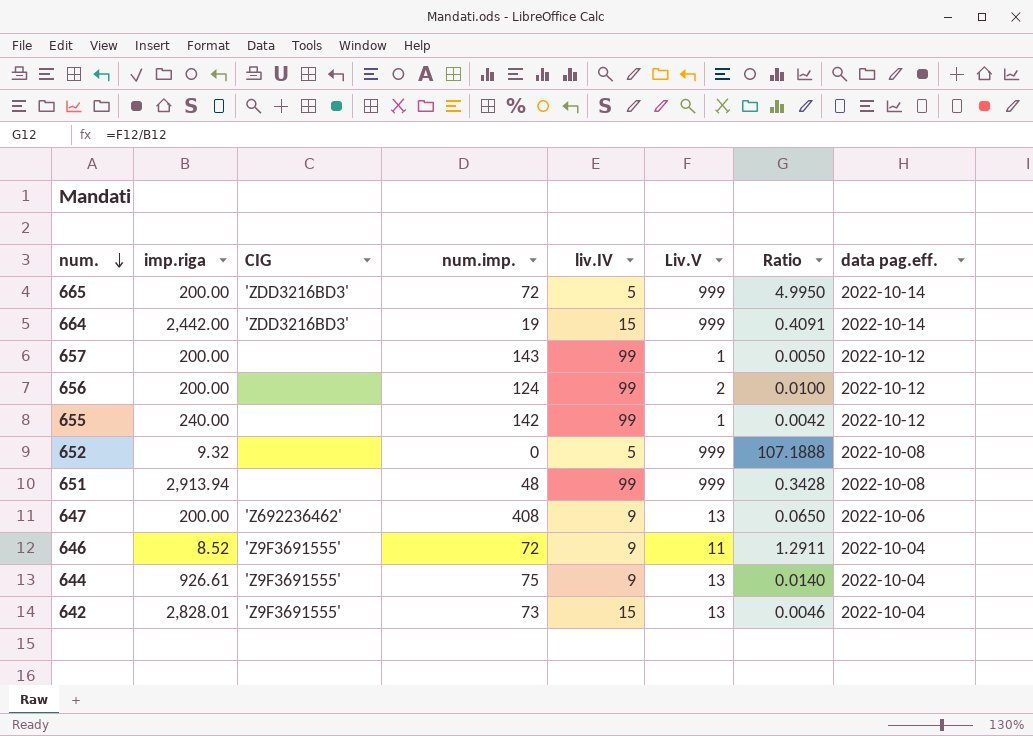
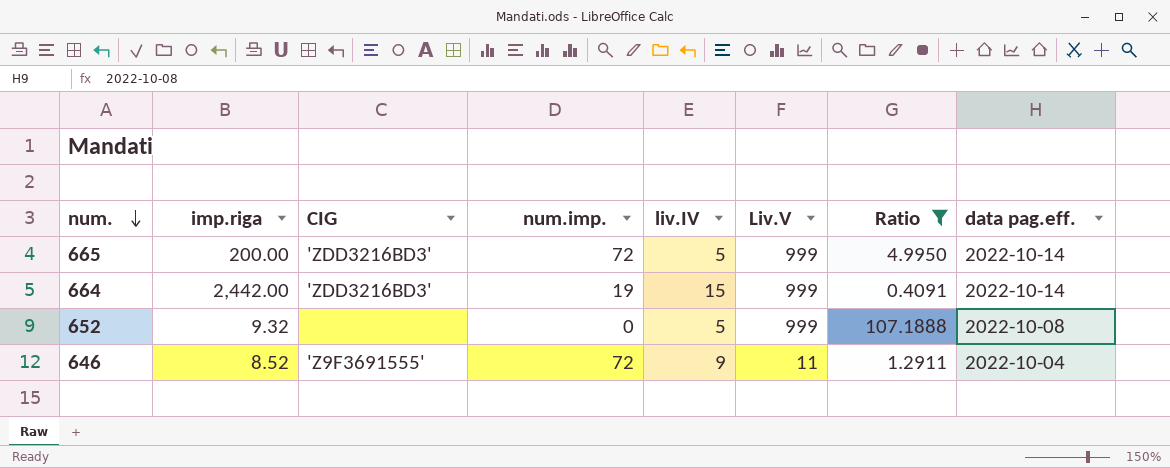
filter: none -> Ratio >= 0.4091

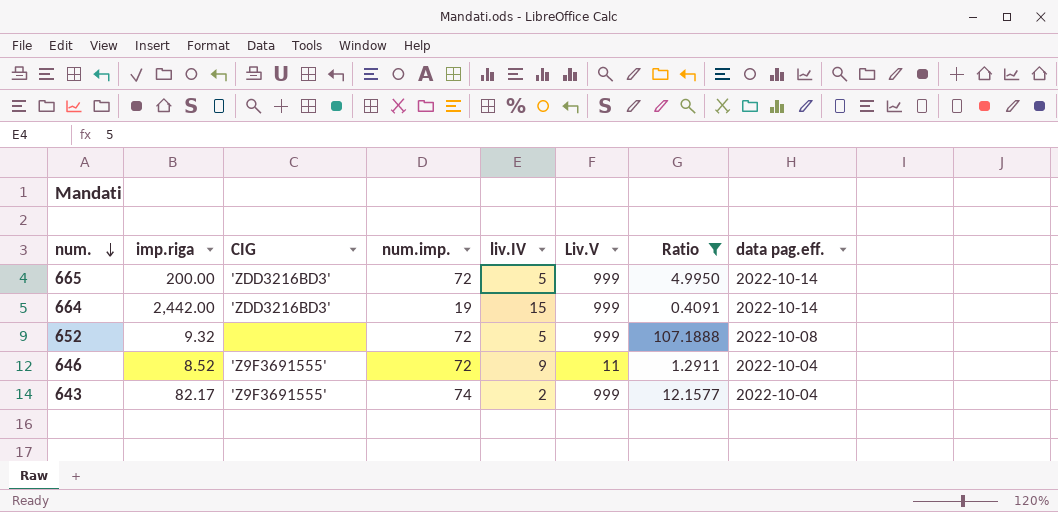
652 | num.imp.: 0 -> 72
row 643: none -> 82.17 | 'Z9F3691555' | 74 | 2 | 999 | 12.1577 | 2022-10-04

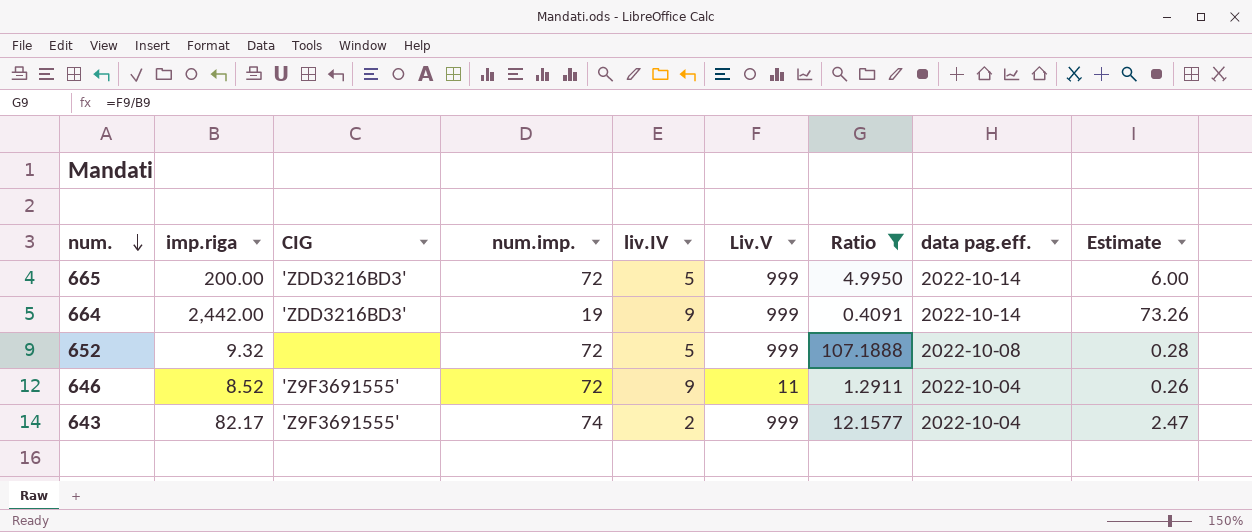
column Estimate | formula: none -> [imp.riga] * 0.03
664 | liv.IV: 15 -> 9

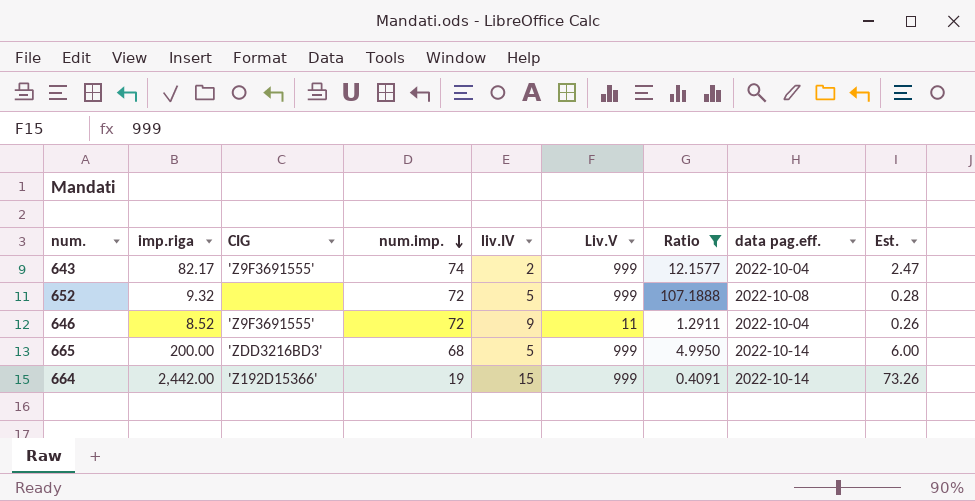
row order: num. descending -> num.imp. descending
column name: Estimate -> Est.
665 | num.imp.: 72 -> 68
664 | CIG: 'ZDD3216BD3' -> 'Z192D15366'
664 | liv.IV: 9 -> 15

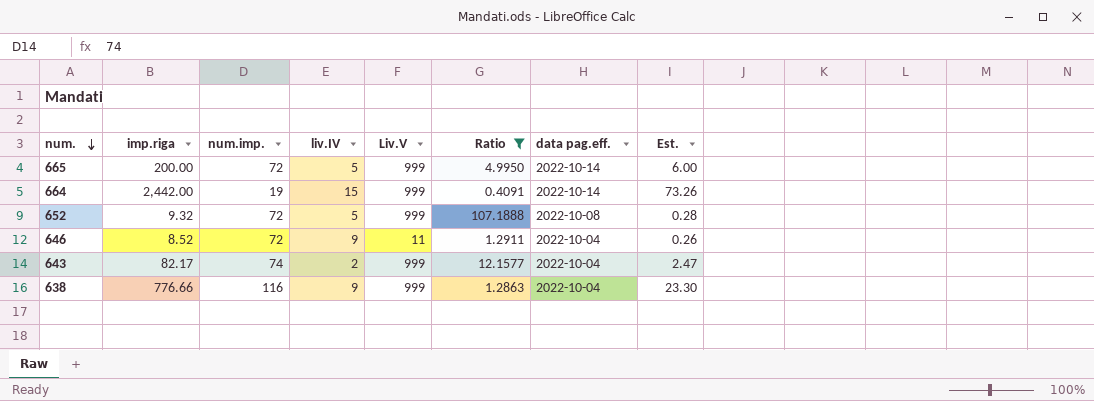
row order: num.imp. descending -> num. descending
column CIG | position: 3 -> none
665 | num.imp.: 68 -> 72
row 638: none -> 776.66 | 116 | 9 | 999 | 1.2863 | 2022-10-04 | 23.30

